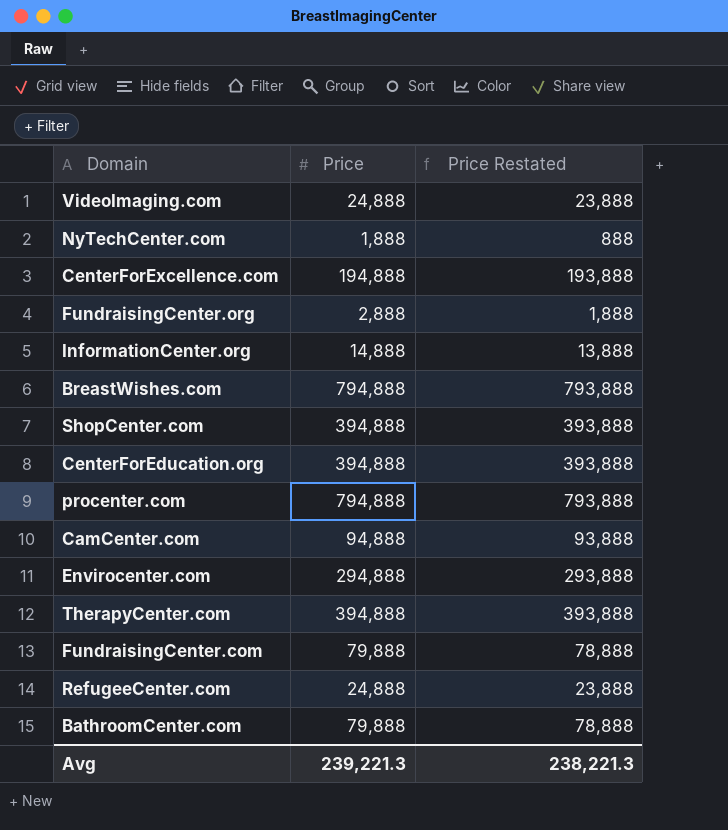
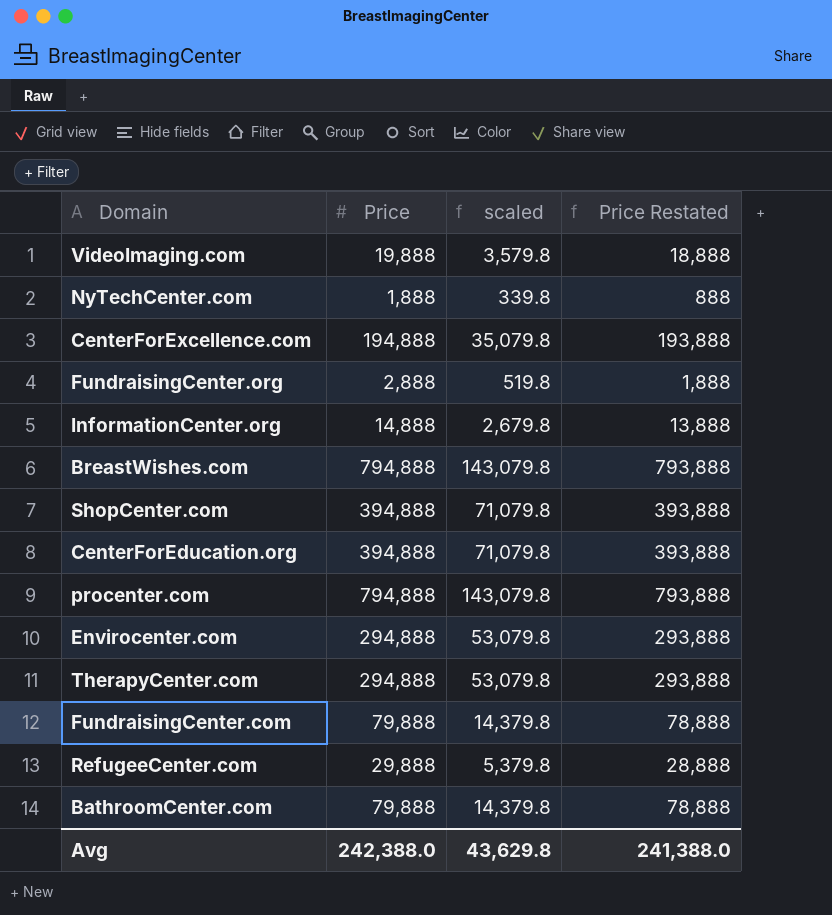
column scaled | formula: none -> [Price] * 0.18
row CamCenter.com: 94,888 | 93,888 -> none
VideoImaging.com | Price: 24,888 -> 19,888
VideoImaging.com | Price Restated: 23,888 -> 18,888
TherapyCenter.com | Price: 394,888 -> 294,888
TherapyCenter.com | Price Restated: 393,888 -> 293,888
RefugeeCenter.com | Price: 24,888 -> 29,888
RefugeeCenter.com | Price Restated: 23,888 -> 28,888
Avg | Price: 239,221.3 -> 242,388.0
Avg | Price Restated: 238,221.3 -> 241,388.0

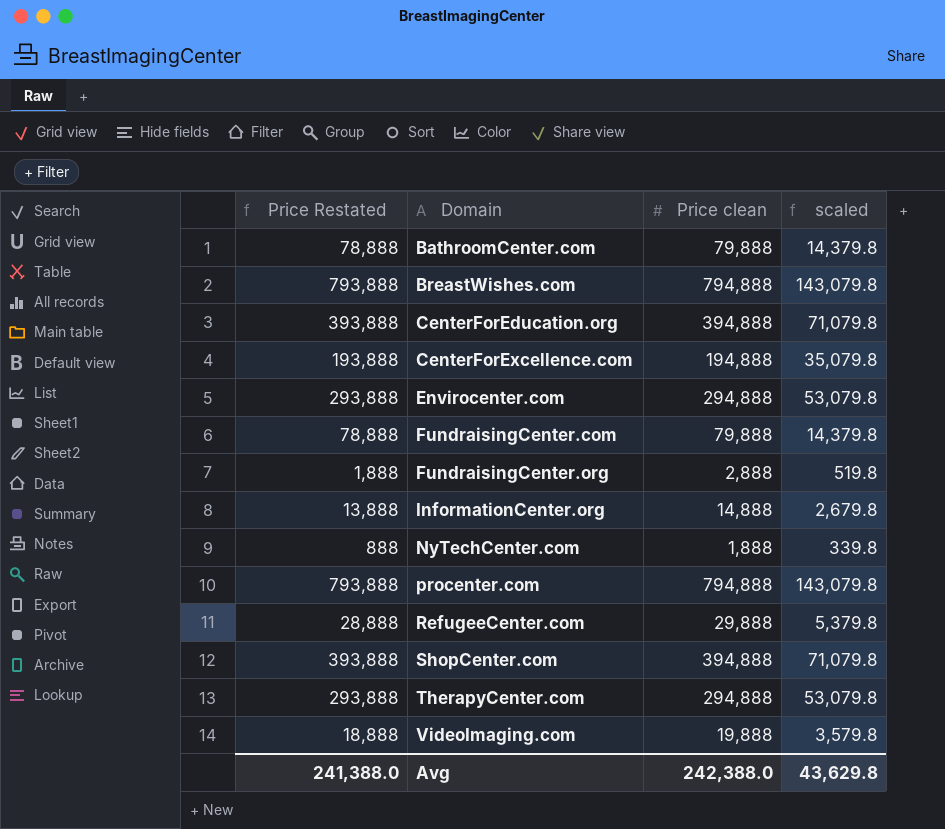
row order: none -> Domain ascending
column Price Restated | position: 4 -> 1
column name: Price -> Price clean

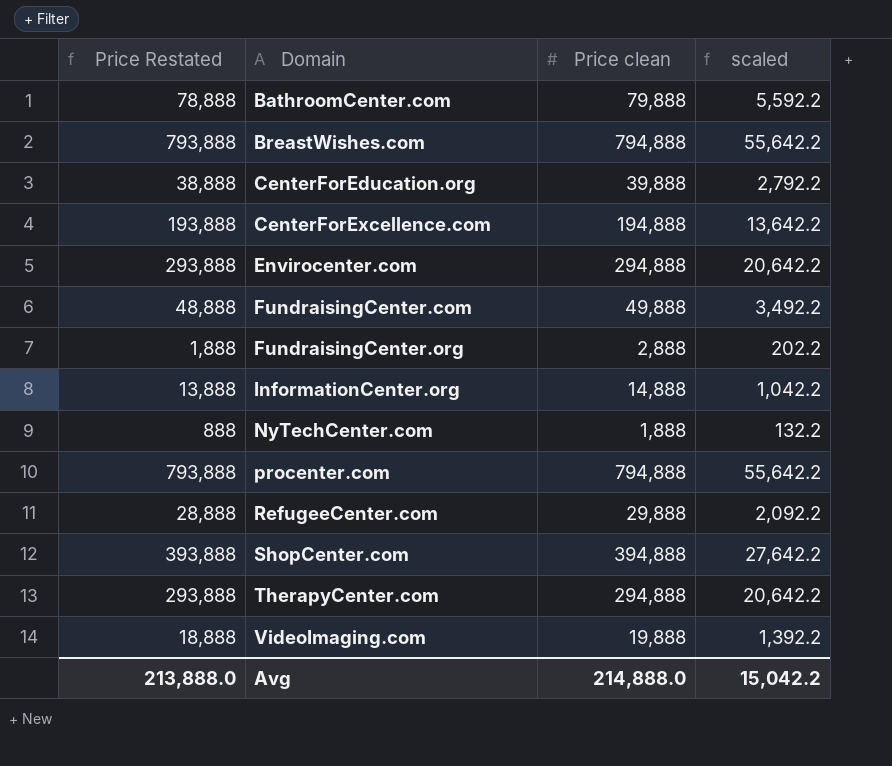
column scaled | formula: [Price clean] * 0.18 -> [Price clean] * 0.07
CenterForEducation.org | Price Restated: 393,888 -> 38,888
CenterForEducation.org | Price clean: 394,888 -> 39,888
FundraisingCenter.com | Price Restated: 78,888 -> 48,888
FundraisingCenter.com | Price clean: 79,888 -> 49,888
Avg | Price Restated: 241,388.0 -> 213,888.0
Avg | Price clean: 242,388.0 -> 214,888.0
Avg | scaled: 43,629.8 -> 15,042.2

